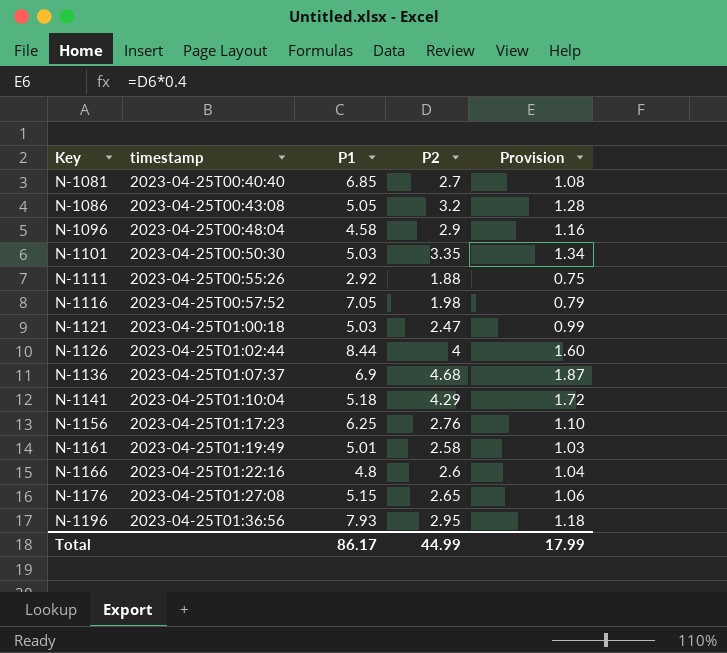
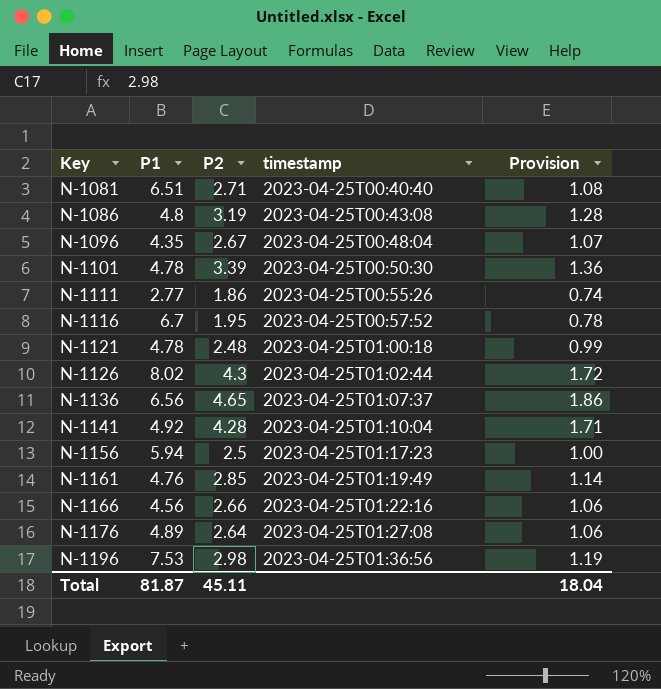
column timestamp | position: 2 -> 4
N-1081 | P1: 6.85 -> 6.51
N-1081 | P2: 2.7 -> 2.71
N-1086 | P1: 5.05 -> 4.8
N-1086 | P2: 3.2 -> 3.19
N-1096 | P1: 4.58 -> 4.35
N-1096 | P2: 2.9 -> 2.67
N-1096 | Provision: 1.16 -> 1.07
N-1101 | P1: 5.03 -> 4.78
N-1101 | P2: 3.35 -> 3.39
N-1101 | Provision: 1.34 -> 1.36
N-1111 | P1: 2.92 -> 2.77
N-1111 | P2: 1.88 -> 1.86
N-1111 | Provision: 0.75 -> 0.74
N-1116 | P1: 7.05 -> 6.7
N-1116 | P2: 1.98 -> 1.95
N-1116 | Provision: 0.79 -> 0.78
N-1121 | P1: 5.03 -> 4.78
N-1121 | P2: 2.47 -> 2.48
N-1126 | P1: 8.44 -> 8.02
N-1126 | P2: 4 -> 4.3
N-1126 | Provision: 1.60 -> 1.72
N-1136 | P1: 6.9 -> 6.56
N-1136 | P2: 4.68 -> 4.65
N-1136 | Provision: 1.87 -> 1.86
N-1141 | P1: 5.18 -> 4.92
N-1141 | P2: 4.29 -> 4.28
N-1141 | Provision: 1.72 -> 1.71
N-1156 | P1: 6.25 -> 5.94
N-1156 | P2: 2.76 -> 2.5
N-1156 | Provision: 1.10 -> 1.00
N-1161 | P1: 5.01 -> 4.76
N-1161 | P2: 2.58 -> 2.85
N-1161 | Provision: 1.03 -> 1.14
N-1166 | P1: 4.8 -> 4.56
N-1166 | P2: 2.6 -> 2.66
N-1166 | Provision: 1.04 -> 1.06
N-1176 | P1: 5.15 -> 4.89
N-1176 | P2: 2.65 -> 2.64
N-1196 | P1: 7.93 -> 7.53
N-1196 | P2: 2.95 -> 2.98
N-1196 | Provision: 1.18 -> 1.19
Total | P1: 86.17 -> 81.87
Total | P2: 44.99 -> 45.11
Total | Provision: 17.99 -> 18.04

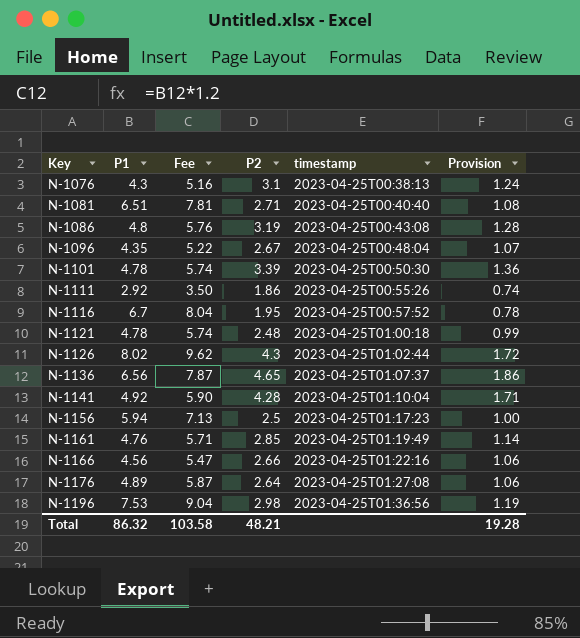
column Fee | formula: none -> [P1] * 1.2
row N-1076: none -> 4.3 | 5.16 | 3.1 | 2023-04-25T00:38:13 | 1.24
N-1111 | P1: 2.77 -> 2.92
Total | P1: 81.87 -> 86.32
Total | P2: 45.11 -> 48.21
Total | Provision: 18.04 -> 19.28

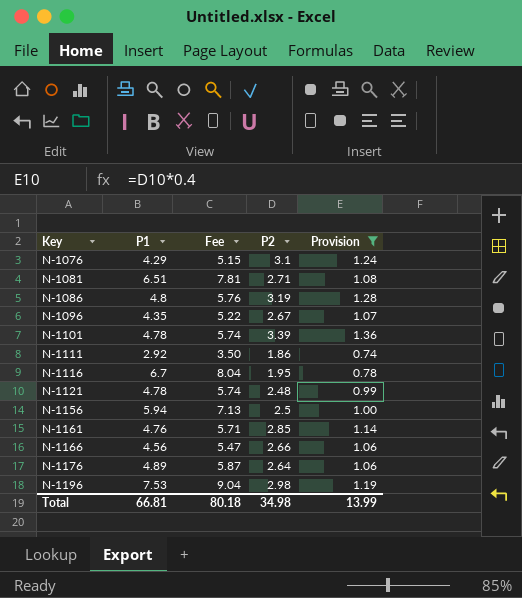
filter: none -> Provision <= 1.36
column timestamp | position: 5 -> none
N-1076 | P1: 4.3 -> 4.29
N-1076 | Fee: 5.16 -> 5.15
Total | P1: 86.32 -> 66.81
Total | Fee: 103.58 -> 80.18
Total | P2: 48.21 -> 34.98
Total | Provision: 19.28 -> 13.99

